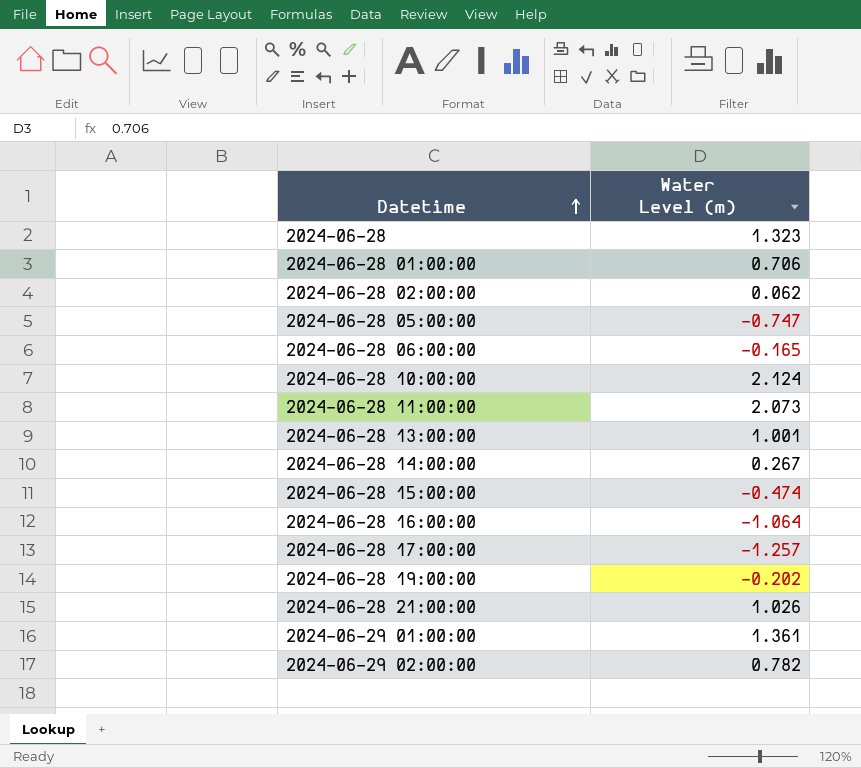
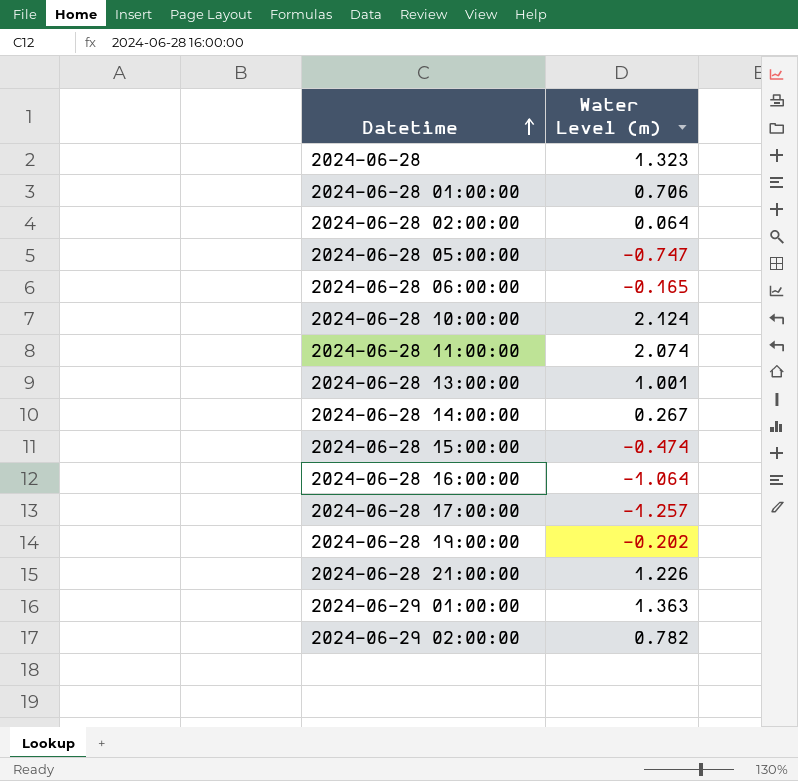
2024-06-28 02:00:00 | Water Level (m): 0.062 -> 0.064
2024-06-28 11:00:00 | Water Level (m): 2.073 -> 2.074
2024-06-28 21:00:00 | Water Level (m): 1.026 -> 1.226
2024-06-29 01:00:00 | Water Level (m): 1.361 -> 1.363

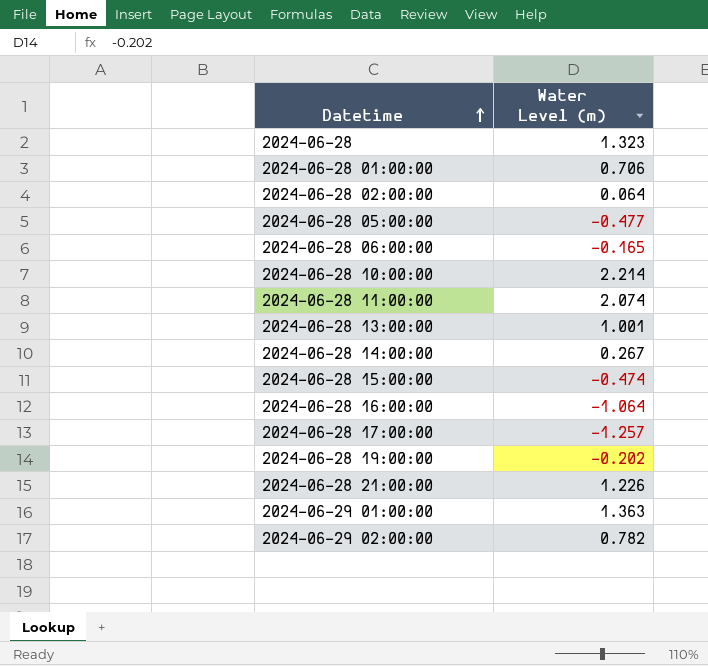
2024-06-28 05:00:00 | Water Level (m): -0.747 -> -0.477
2024-06-28 10:00:00 | Water Level (m): 2.124 -> 2.214

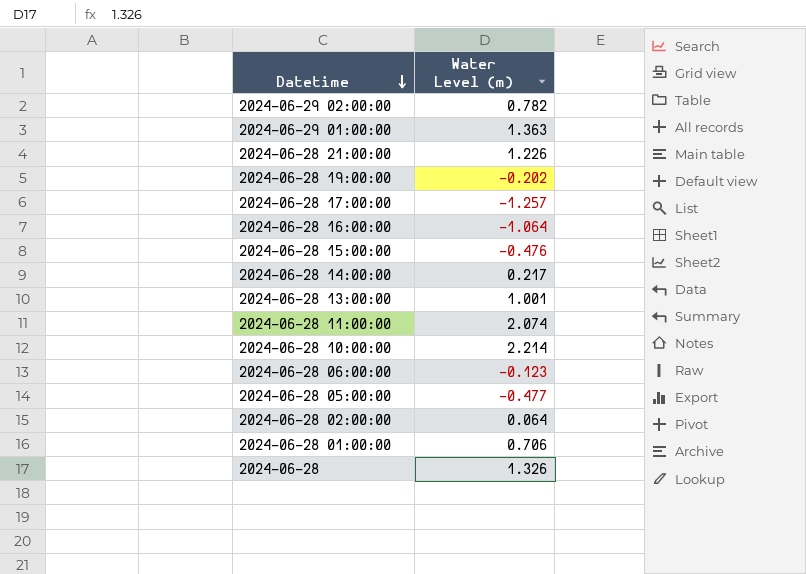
row order: Datetime ascending -> Datetime descending
2024-06-28 15:00:00 | Water Level (m): -0.474 -> -0.476
2024-06-28 14:00:00 | Water Level (m): 0.267 -> 0.217
2024-06-28 06:00:00 | Water Level (m): -0.165 -> -0.123
2024-06-28 | Water Level (m): 1.323 -> 1.326

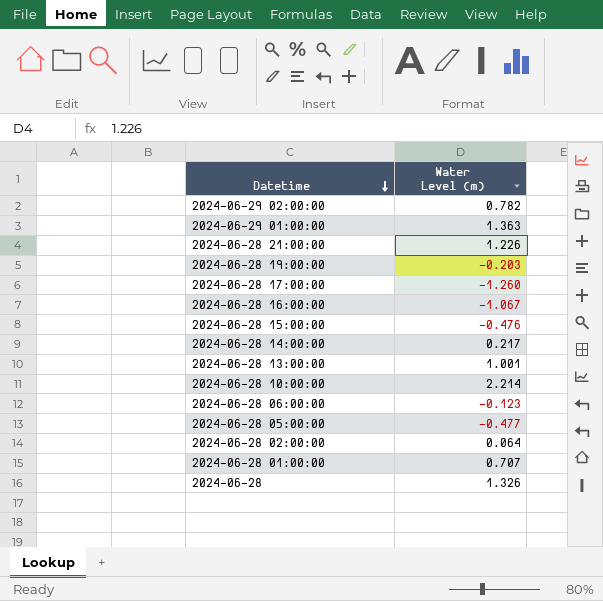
row 2024-06-28 11:00:00: 2.074 -> none
2024-06-28 19:00:00 | Water Level (m): -0.202 -> -0.203
2024-06-28 17:00:00 | Water Level (m): -1.257 -> -1.260
2024-06-28 16:00:00 | Water Level (m): -1.064 -> -1.067
2024-06-28 01:00:00 | Water Level (m): 0.706 -> 0.707

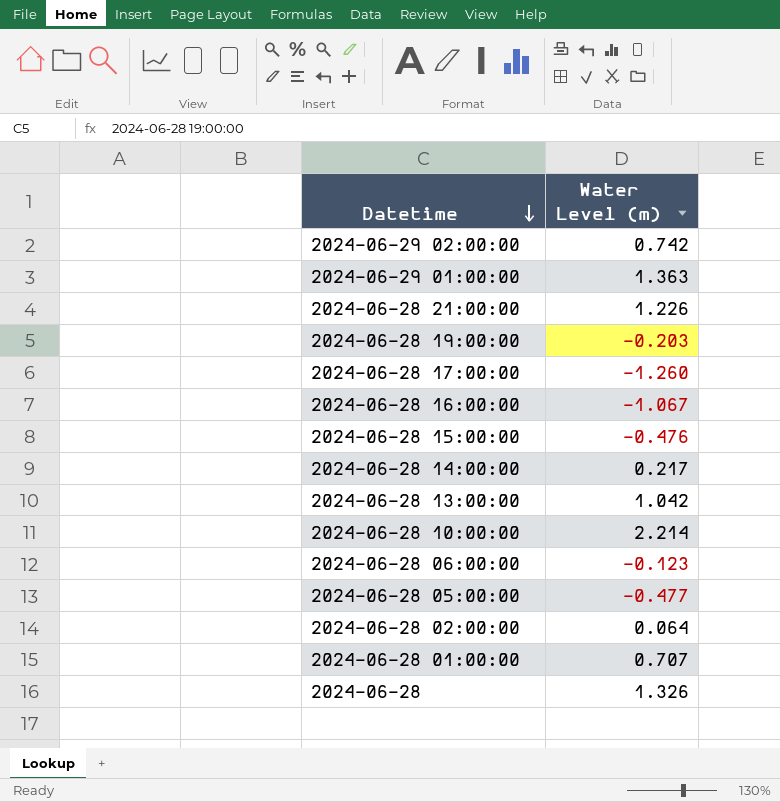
2024-06-29 02:00:00 | Water Level (m): 0.782 -> 0.742
2024-06-28 13:00:00 | Water Level (m): 1.001 -> 1.042

